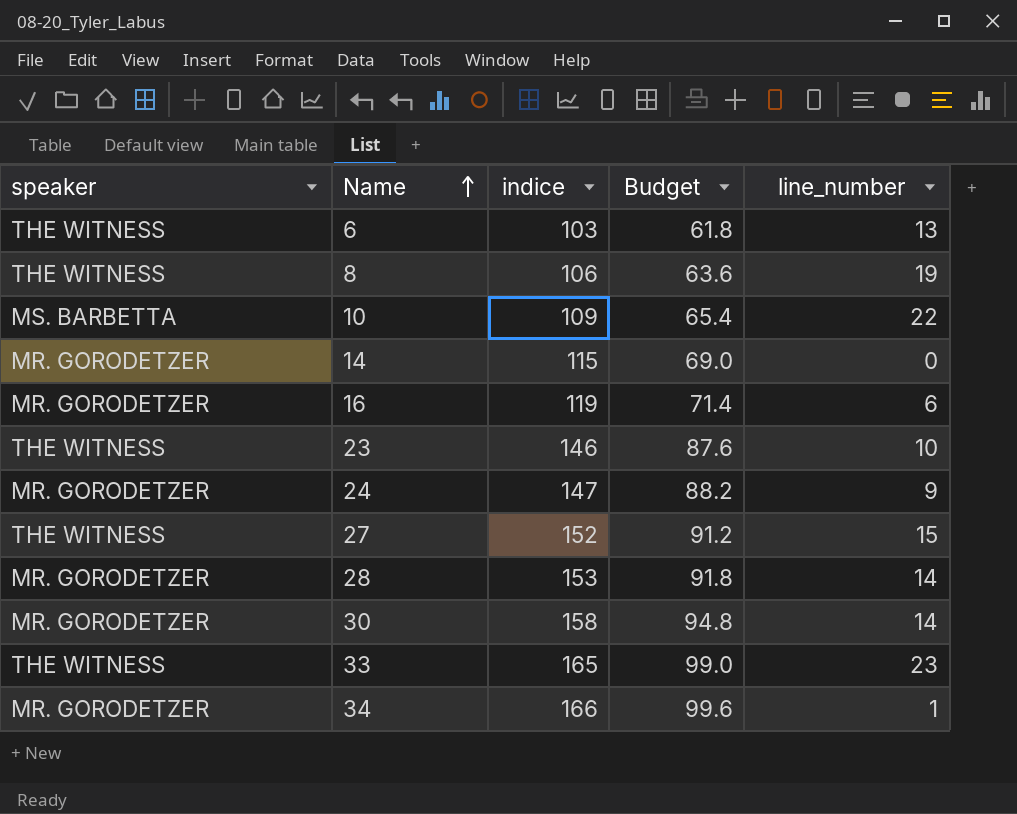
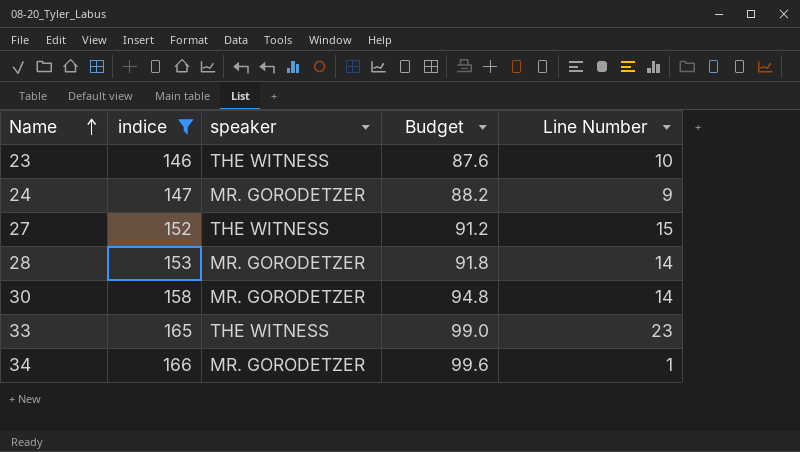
filter: none -> indice >= 146
column speaker | position: 1 -> 3
column name: line_number -> Line Number

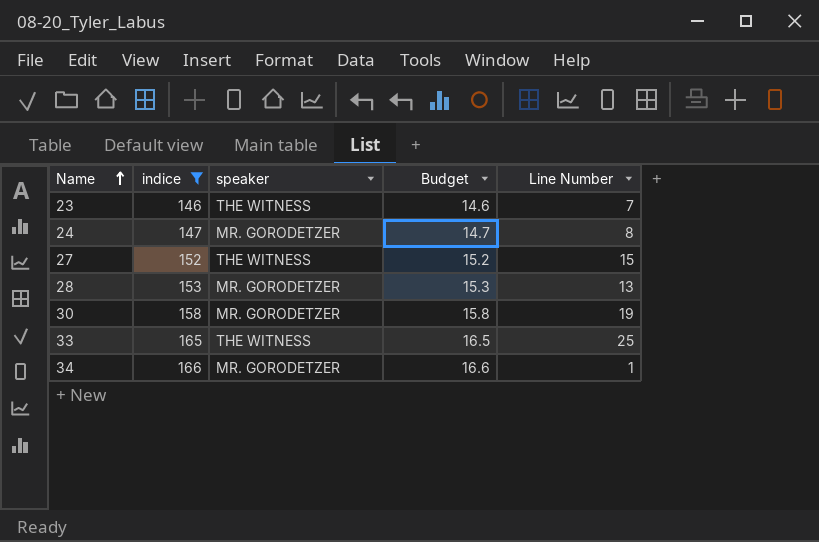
column Budget | formula: [indice] * 0.6 -> [indice] * 0.1
23 | Line Number: 10 -> 7
24 | Line Number: 9 -> 8
28 | Line Number: 14 -> 13
30 | Line Number: 14 -> 19
33 | Line Number: 23 -> 25

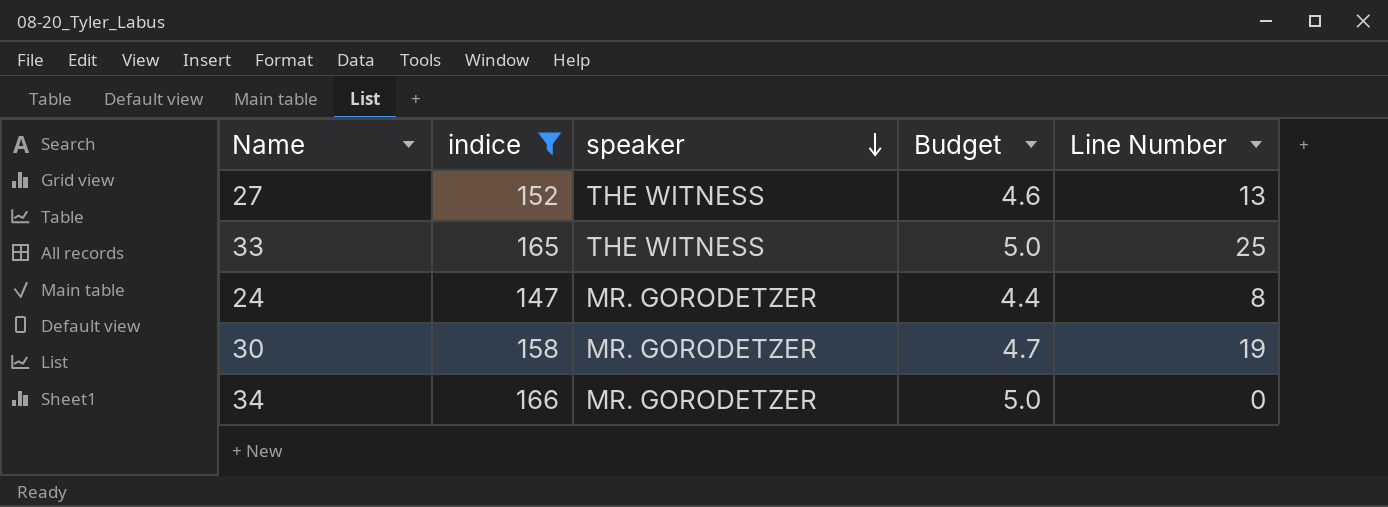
row order: Name ascending -> speaker descending
column Budget | formula: [indice] * 0.1 -> [indice] * 0.03
row 23: 146 | THE WITNESS | 14.6 | 7 -> none
row 28: 153 | MR. GORODETZER | 15.3 | 13 -> none
27 | Line Number: 15 -> 13
34 | Line Number: 1 -> 0

